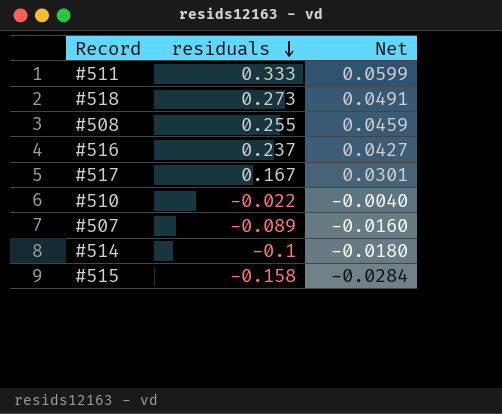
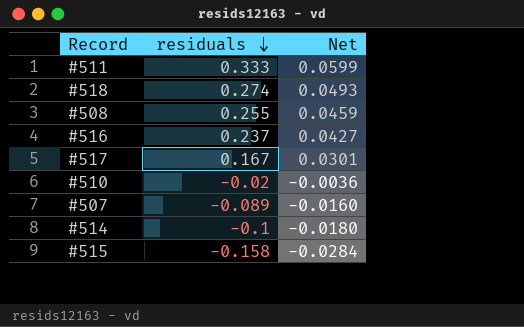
#518 | residuals: 0.273 -> 0.274
#518 | Net: 0.0491 -> 0.0493
#510 | residuals: -0.022 -> -0.02
#510 | Net: -0.0040 -> -0.0036

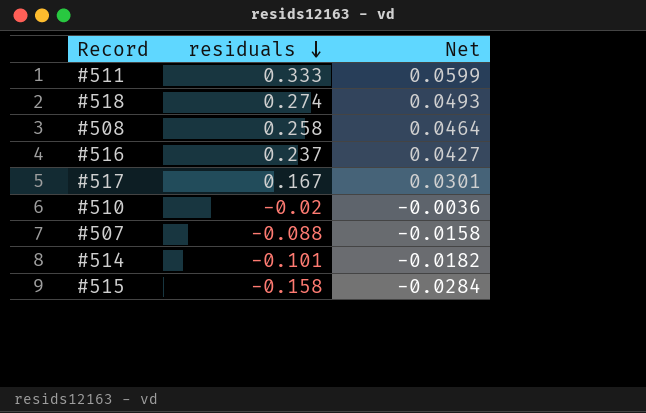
#508 | residuals: 0.255 -> 0.258
#508 | Net: 0.0459 -> 0.0464
#507 | residuals: -0.089 -> -0.088
#507 | Net: -0.0160 -> -0.0158
#514 | residuals: -0.1 -> -0.101
#514 | Net: -0.0180 -> -0.0182

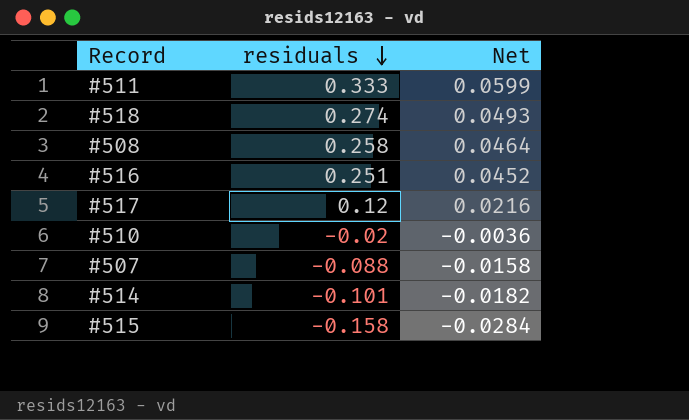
#516 | residuals: 0.237 -> 0.251
#516 | Net: 0.0427 -> 0.0452
#517 | residuals: 0.167 -> 0.12
#517 | Net: 0.0301 -> 0.0216

